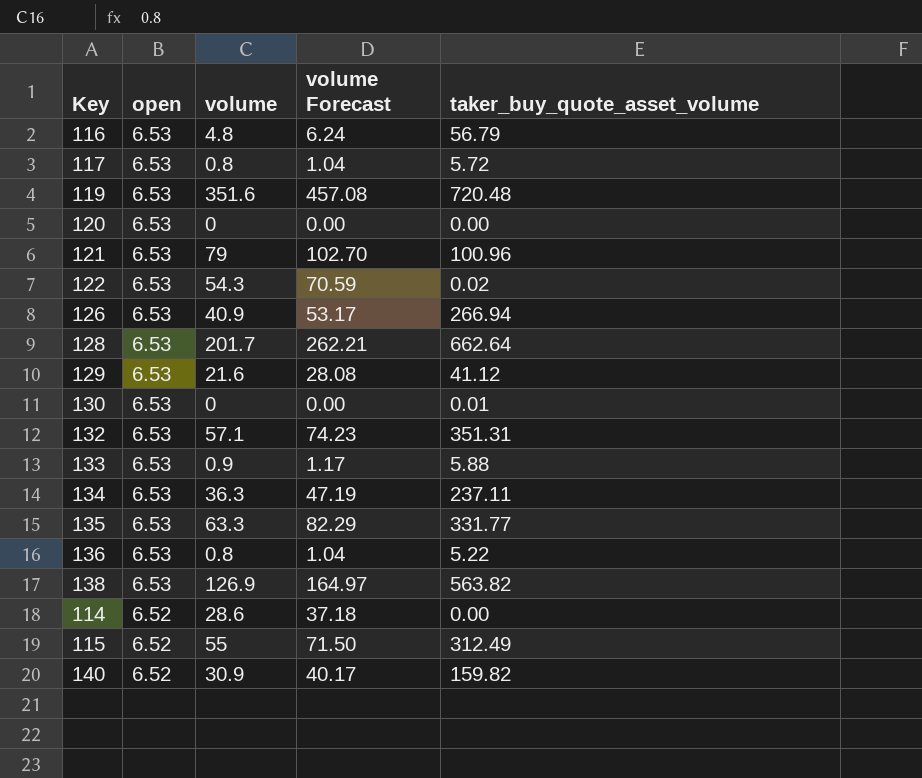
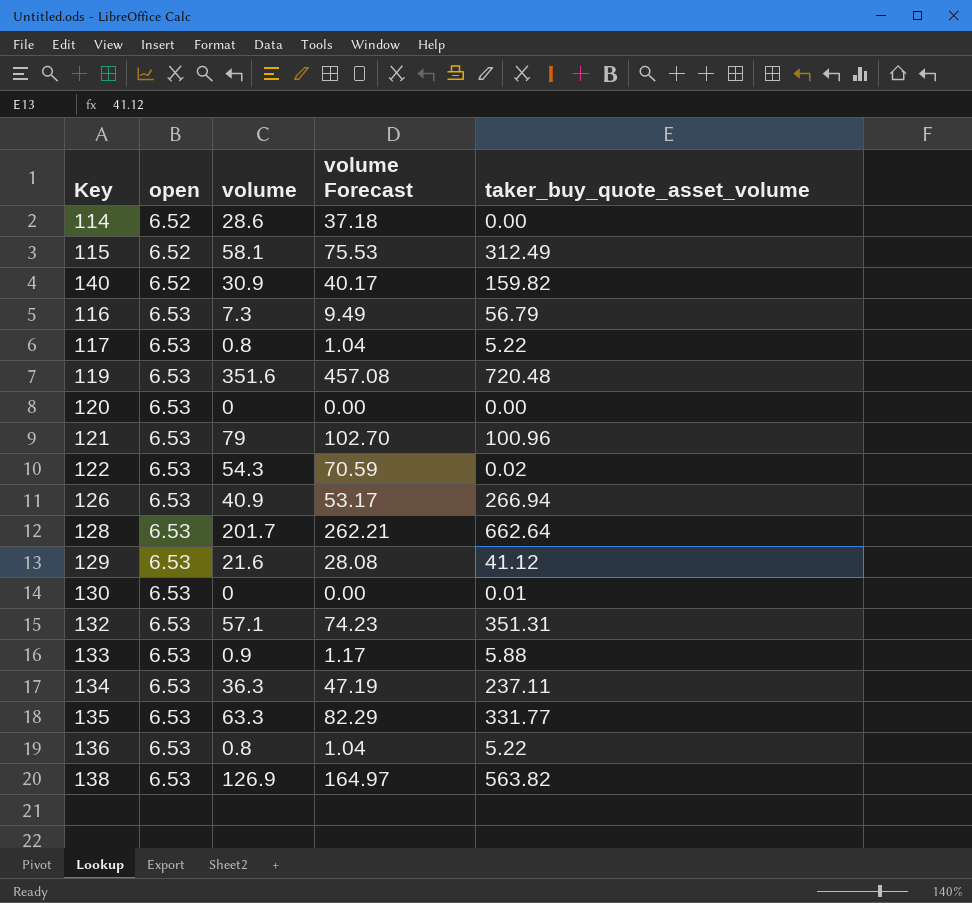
row order: open descending -> open ascending
115 | volume: 55 -> 58.1
115 | volume Forecast: 71.50 -> 75.53
116 | volume: 4.8 -> 7.3
116 | volume Forecast: 6.24 -> 9.49
117 | taker_buy_quote_asset_volume: 5.72 -> 5.22

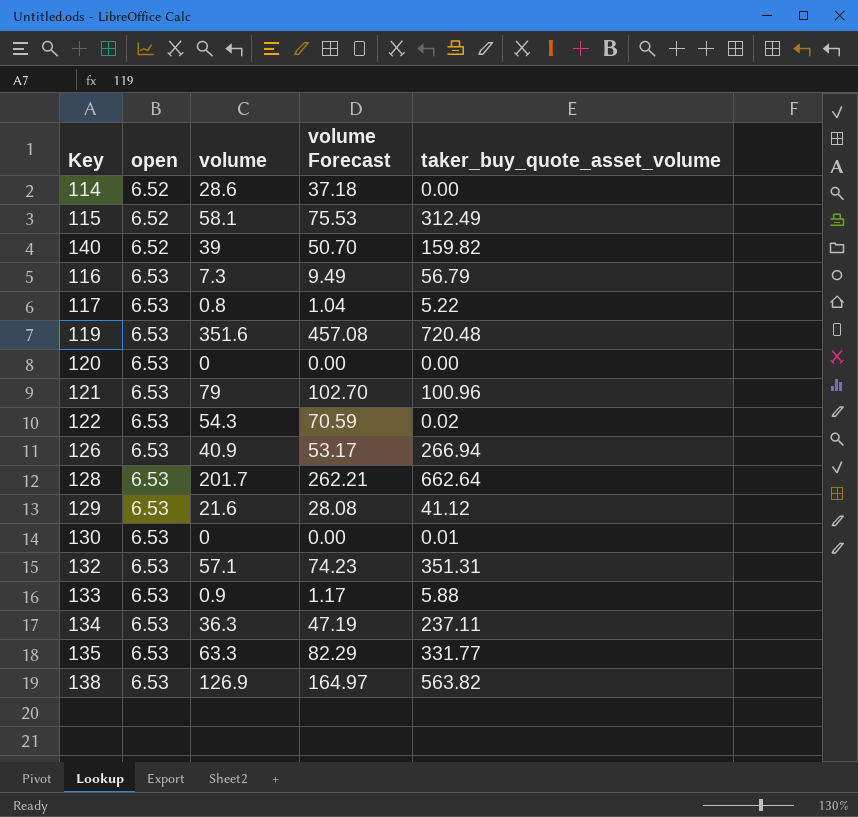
row 136: 6.53 | 0.8 | 1.04 | 5.22 -> none
140 | volume: 30.9 -> 39
140 | volume Forecast: 40.17 -> 50.70

